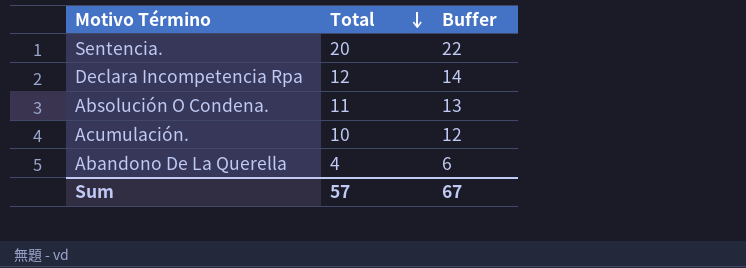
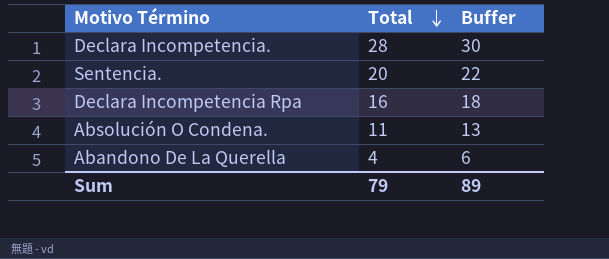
row Acumulación.: 10 | 12 -> none
row Declara Incompetencia.: none -> 28 | 30
Declara Incompetencia Rpa | Total: 12 -> 16
Declara Incompetencia Rpa | Buffer: 14 -> 18
Sum | Total: 57 -> 79
Sum | Buffer: 67 -> 89

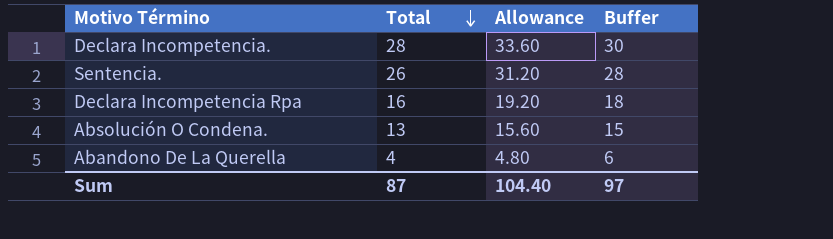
column Allowance | formula: none -> [Total] * 1.2
Sentencia. | Total: 20 -> 26
Sentencia. | Buffer: 22 -> 28
Absolución O Condena. | Total: 11 -> 13
Absolución O Condena. | Buffer: 13 -> 15
Sum | Total: 79 -> 87
Sum | Buffer: 89 -> 97

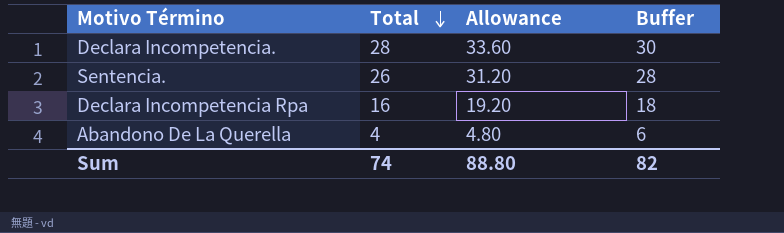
row Absolución O Condena.: 13 | 15.60 | 15 -> none
Sum | Total: 87 -> 74
Sum | Allowance: 104.40 -> 88.80
Sum | Buffer: 97 -> 82

